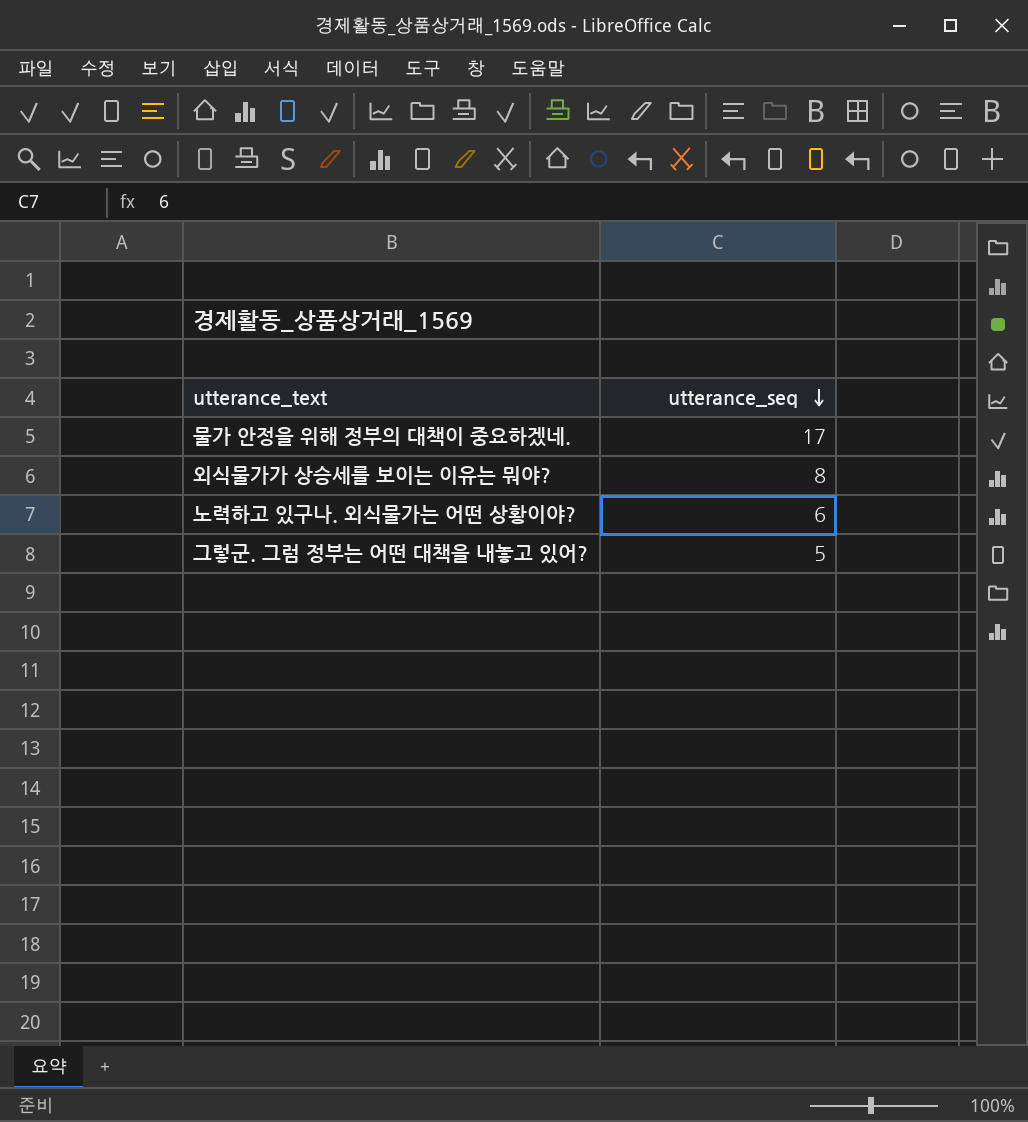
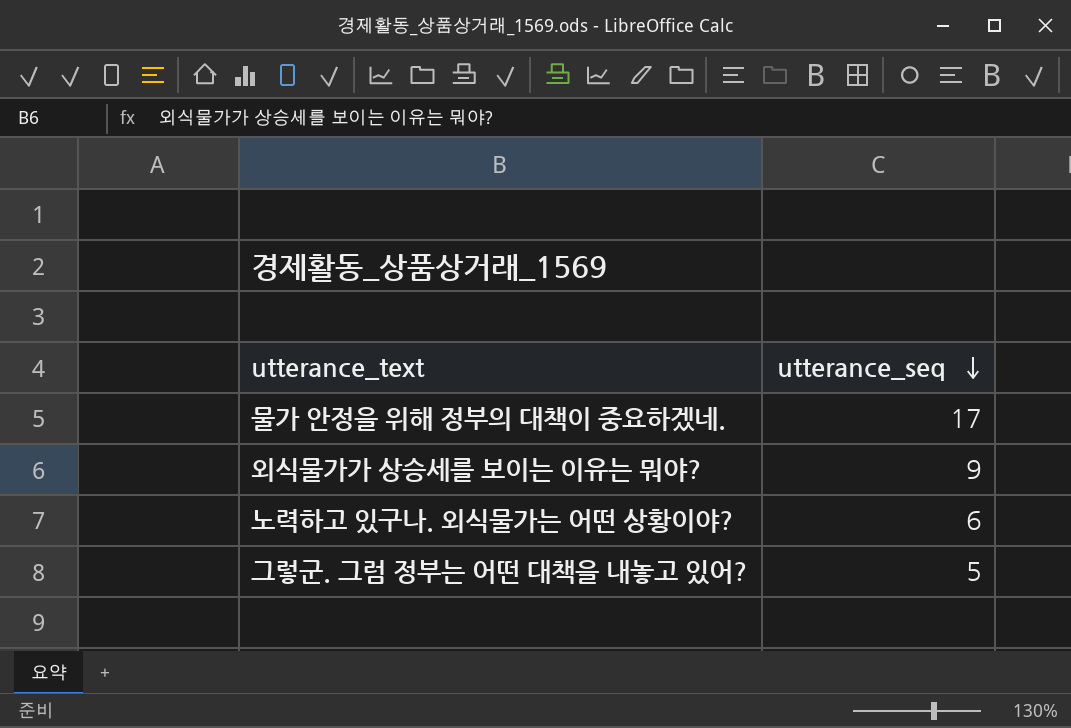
외식물가가 상승세를 보이는 이유는 뭐야? | utterance_seq: 8 -> 9

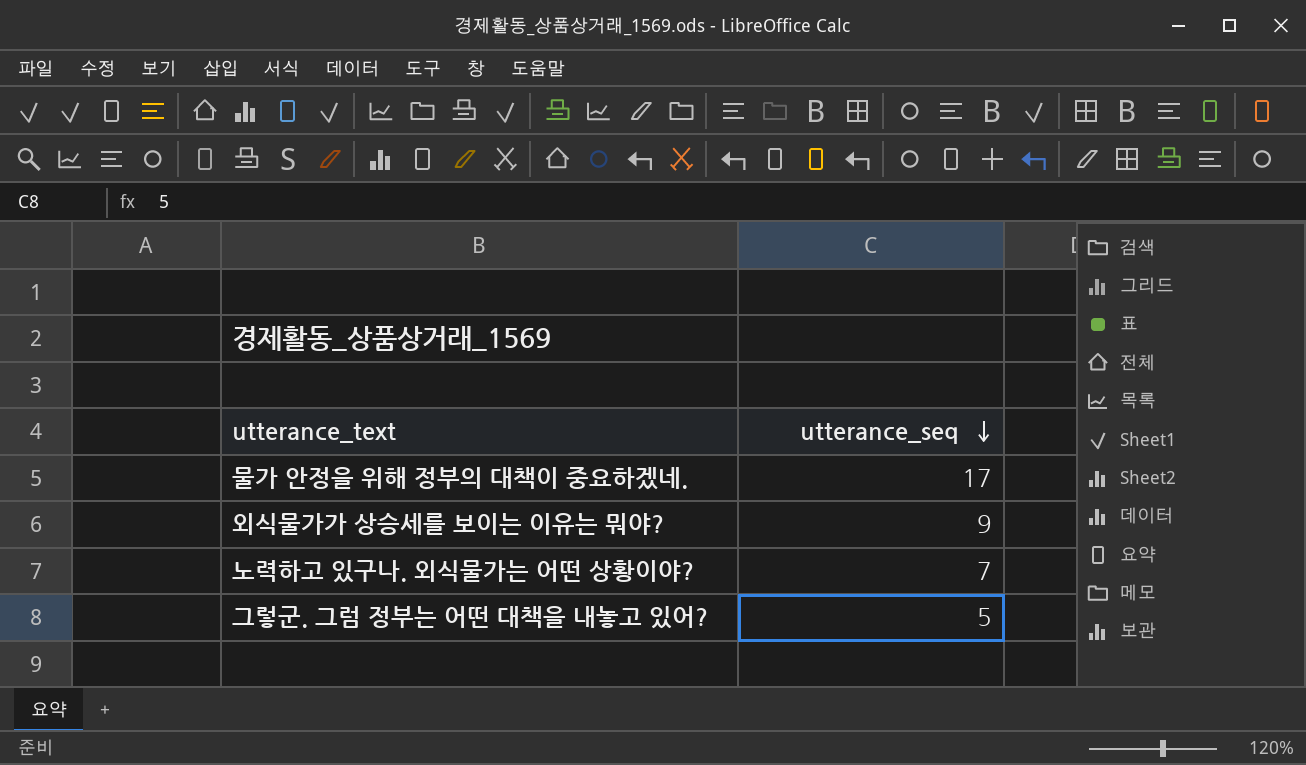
노력하고 있구나. 외식물가는 어떤 상황이야? | utterance_seq: 6 -> 7

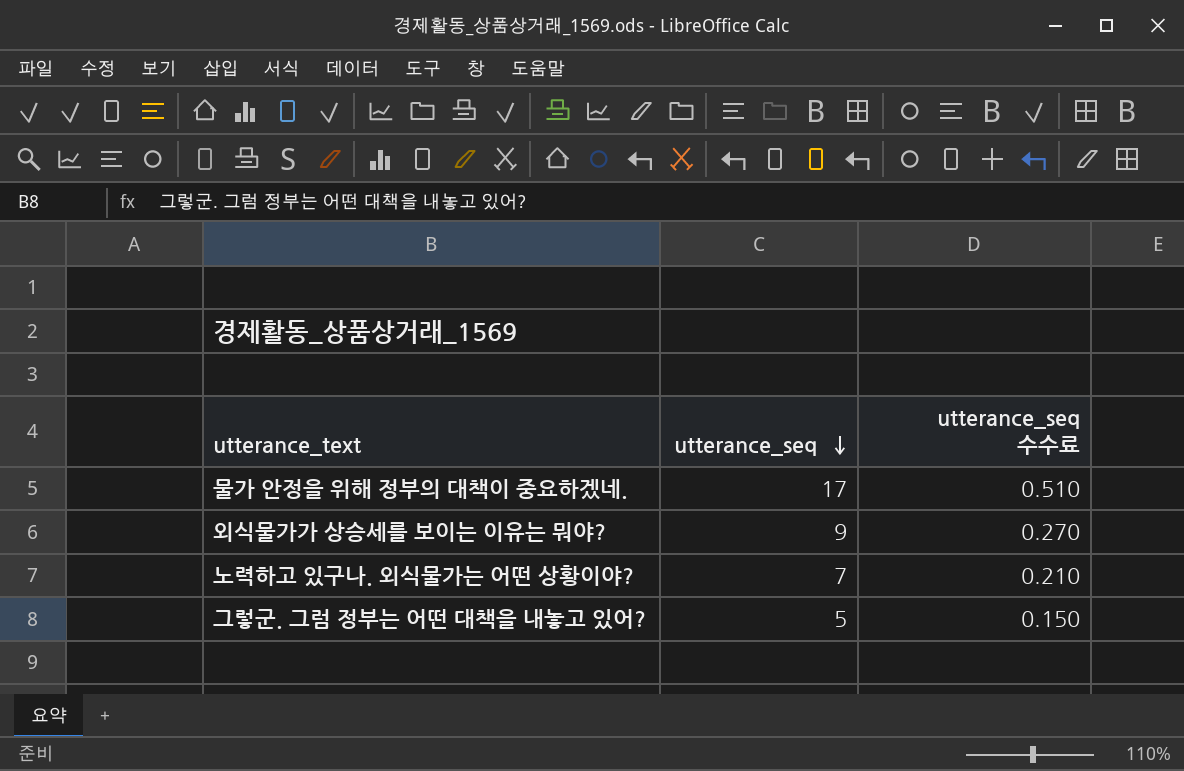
column utterance_seq 수수료 | formula: none -> [utterance_seq] * 0.03

